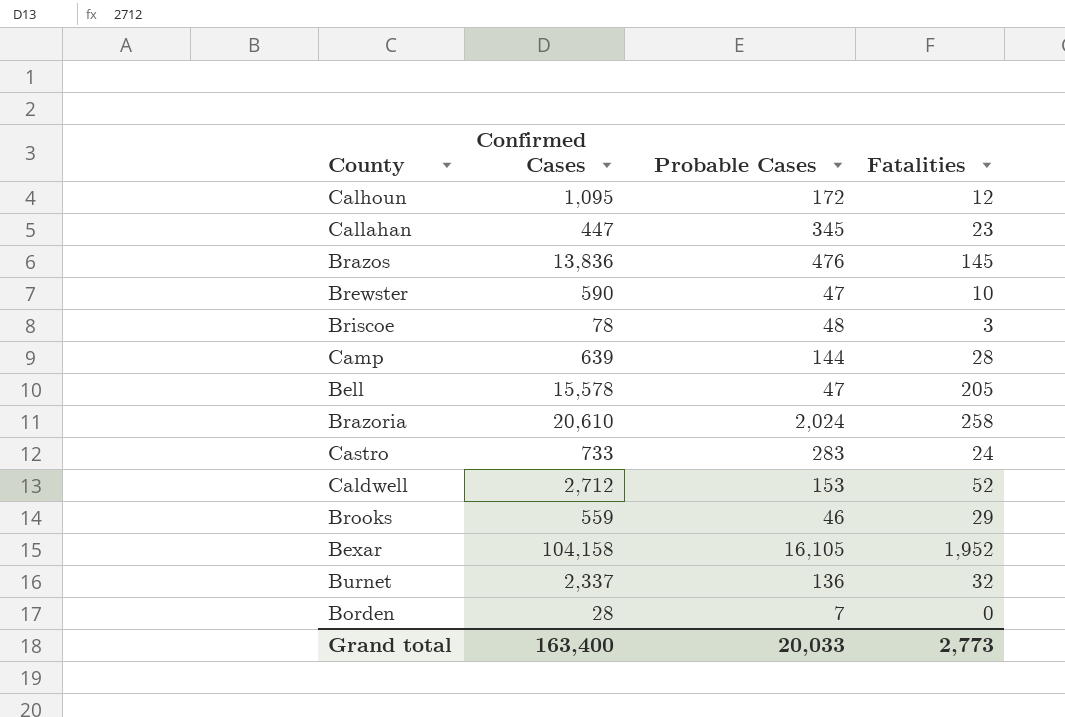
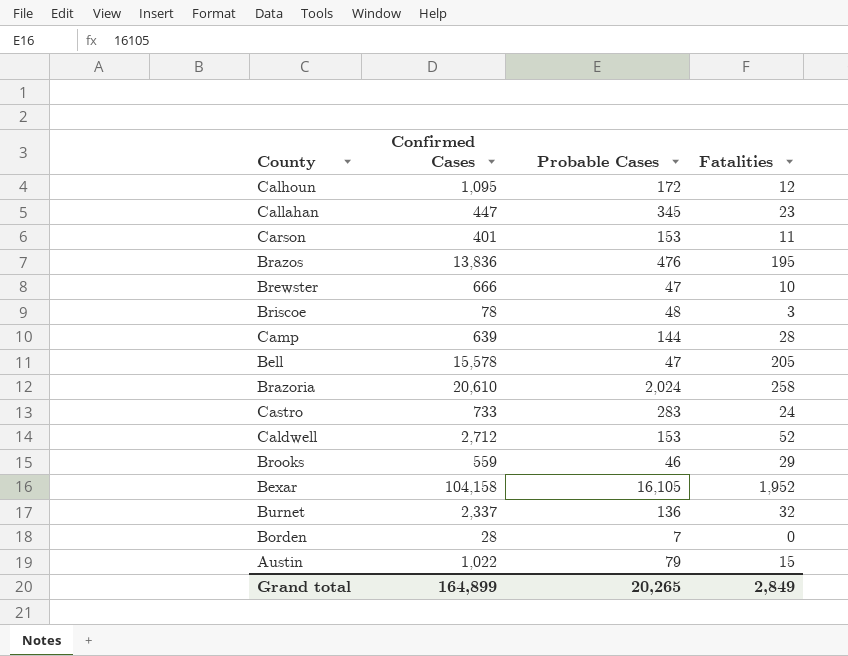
row Carson: none -> 401 | 153 | 11
Brazos | Fatalities: 145 -> 195
Brewster | Confirmed Cases: 590 -> 666
row Austin: none -> 1,022 | 79 | 15
Grand total | Confirmed Cases: 163,400 -> 164,899
Grand total | Probable Cases: 20,033 -> 20,265
Grand total | Fatalities: 2,773 -> 2,849

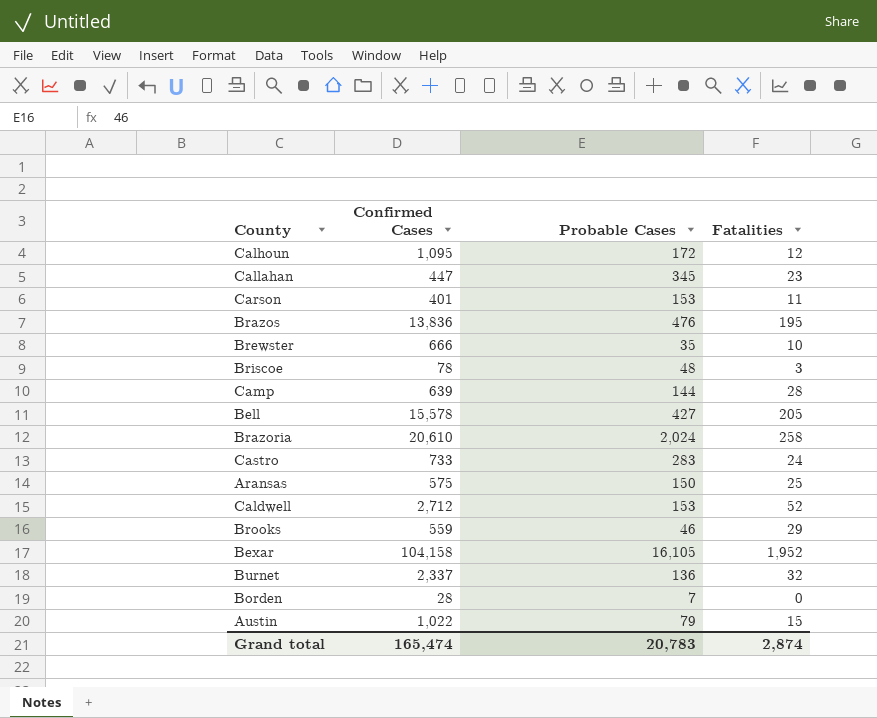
Brewster | Probable Cases: 47 -> 35
Bell | Probable Cases: 47 -> 427
row Aransas: none -> 575 | 150 | 25
Grand total | Confirmed Cases: 164,899 -> 165,474
Grand total | Probable Cases: 20,265 -> 20,783
Grand total | Fatalities: 2,849 -> 2,874

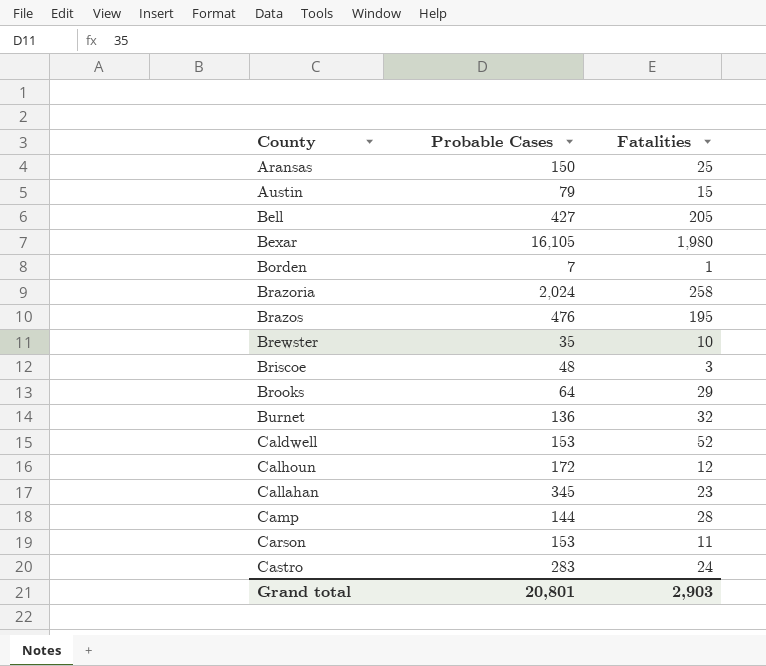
row order: none -> County ascending
column Confirmed Cases | position: 2 -> none
Bexar | Fatalities: 1,952 -> 1,980
Borden | Fatalities: 0 -> 1
Brooks | Probable Cases: 46 -> 64
Grand total | Probable Cases: 20,783 -> 20,801
Grand total | Fatalities: 2,874 -> 2,903

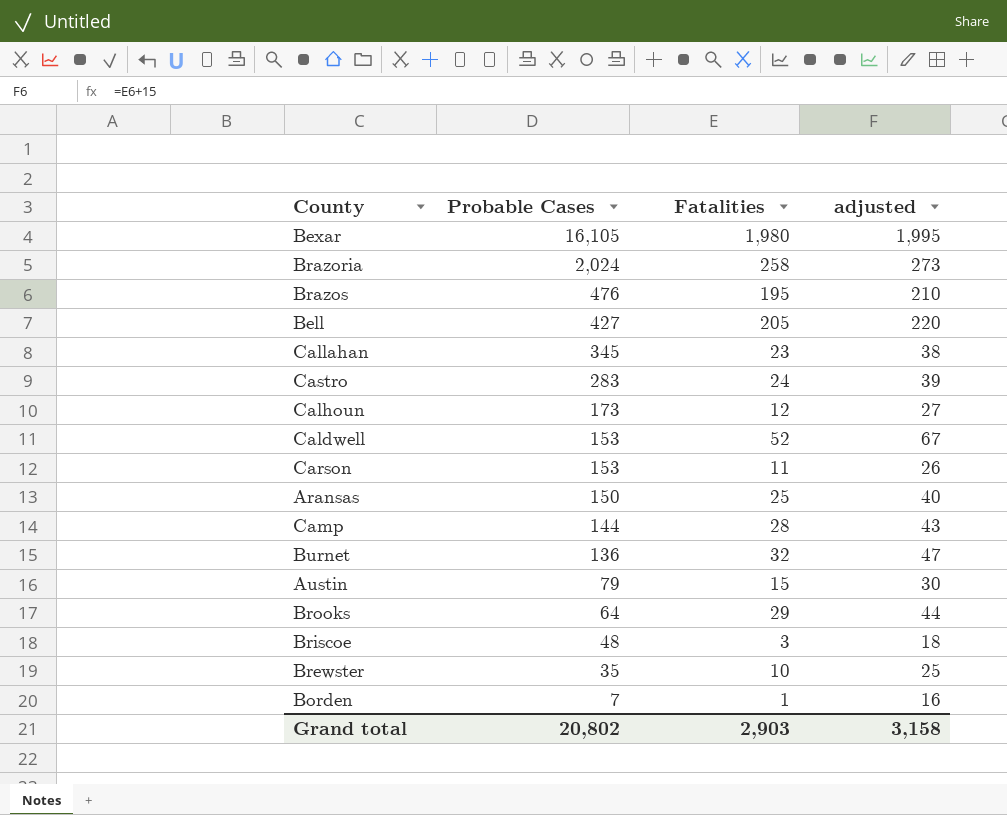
row order: County ascending -> Probable Cases descending
column adjusted | formula: none -> [Fatalities] + 15
Calhoun | Probable Cases: 172 -> 173
Grand total | Probable Cases: 20,801 -> 20,802

